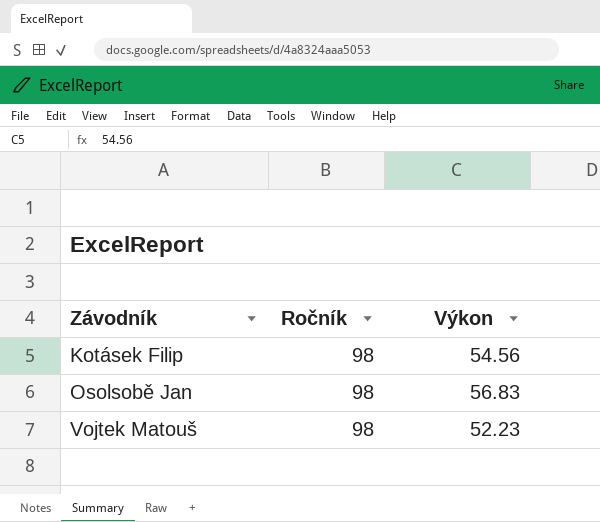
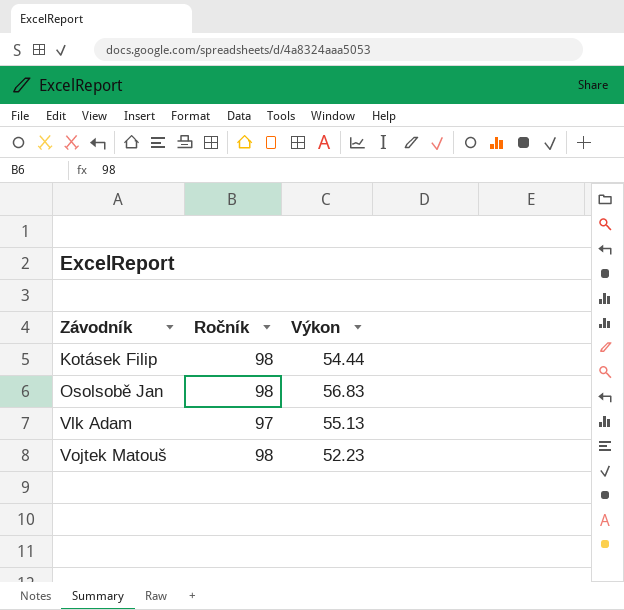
Kotásek Filip | Výkon: 54.56 -> 54.44
row Vlk Adam: none -> 97 | 55.13

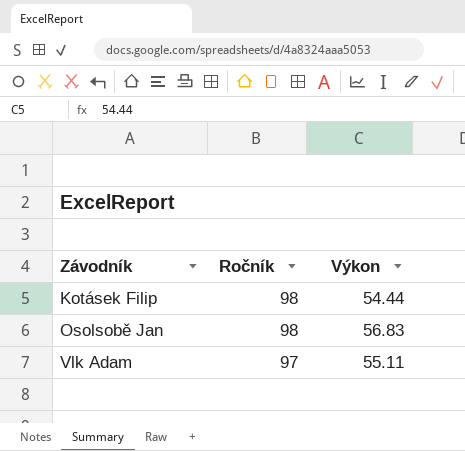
row Vojtek Matouš: 98 | 52.23 -> none
Vlk Adam | Výkon: 55.13 -> 55.11

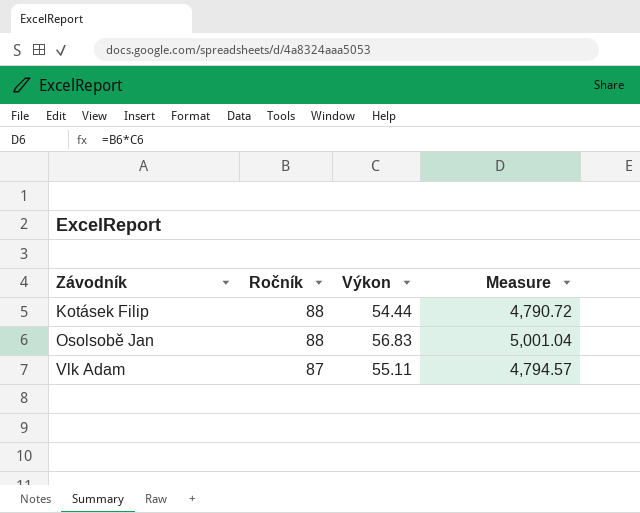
column Measure | formula: none -> [Ročník] * [Výkon]
Kotásek Filip | Ročník: 98 -> 88
Osolsobě Jan | Ročník: 98 -> 88
Vlk Adam | Ročník: 97 -> 87

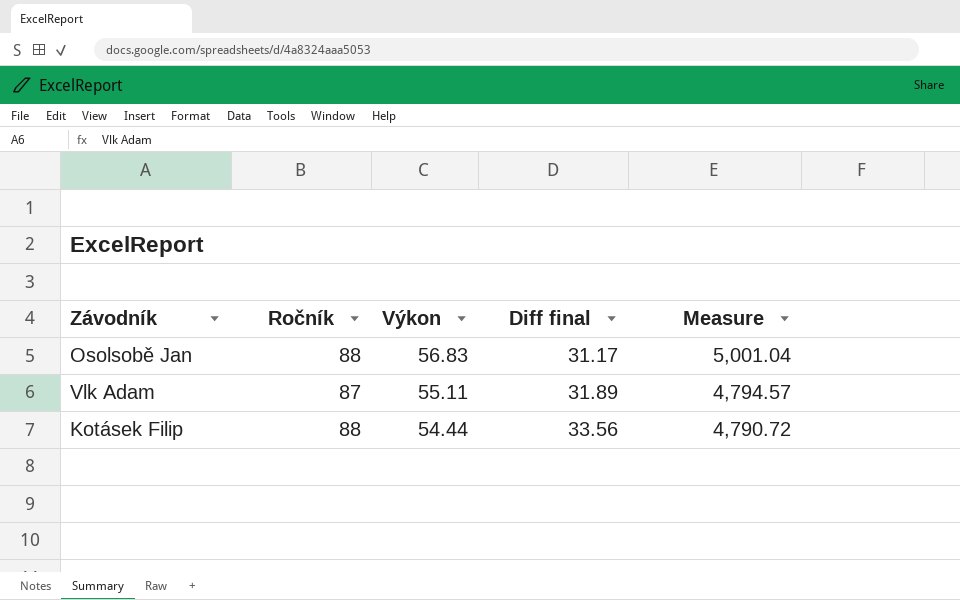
row order: Závodník ascending -> Výkon descending
column Diff final | formula: none -> [Ročník] - [Výkon]

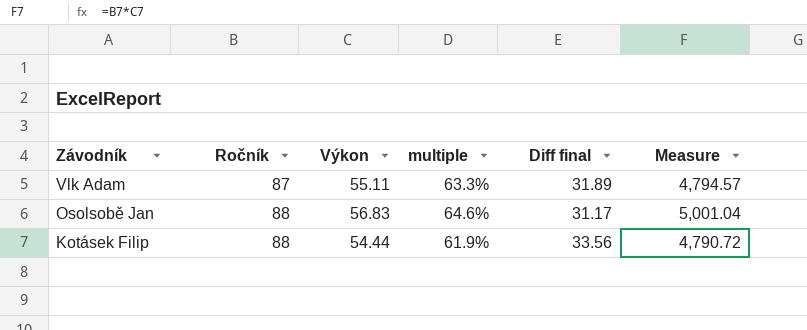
row order: Výkon descending -> Závodník descending
column multiple | formula: none -> [Výkon] / [Ročník]

